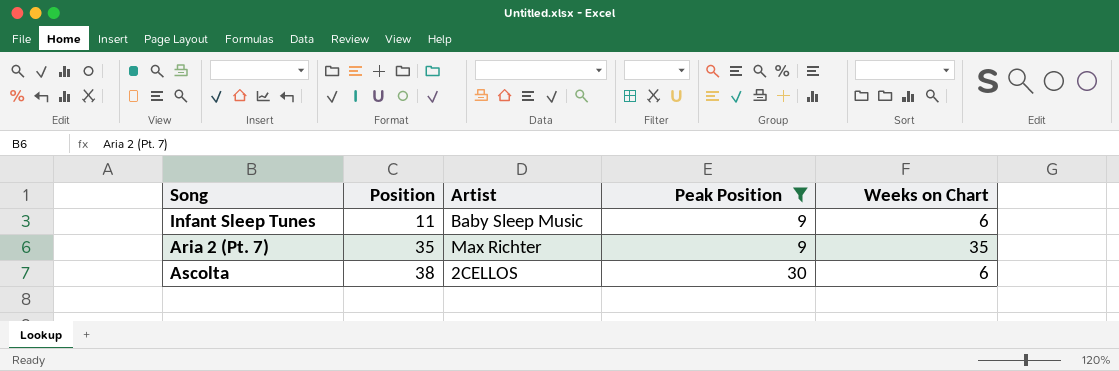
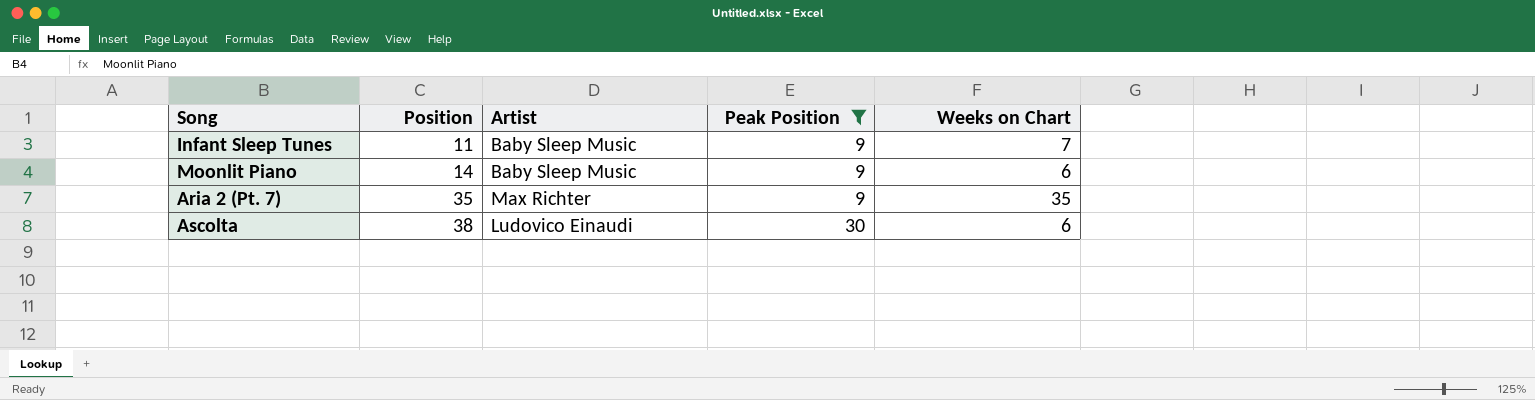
Infant Sleep Tunes | Weeks on Chart: 6 -> 7
row Moonlit Piano: none -> 14 | Baby Sleep Music | 9 | 6
Ascolta | Artist: 2CELLOS -> Ludovico Einaudi

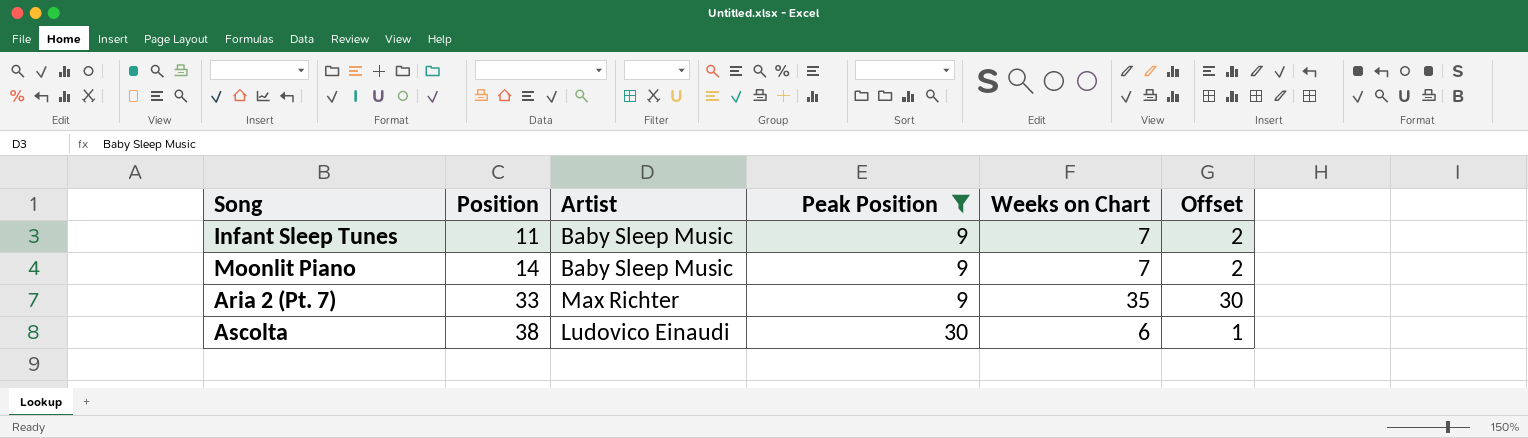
column Offset | formula: none -> [Weeks on Chart] - 5
Moonlit Piano | Weeks on Chart: 6 -> 7
Aria 2 (Pt. 7) | Position: 35 -> 33

